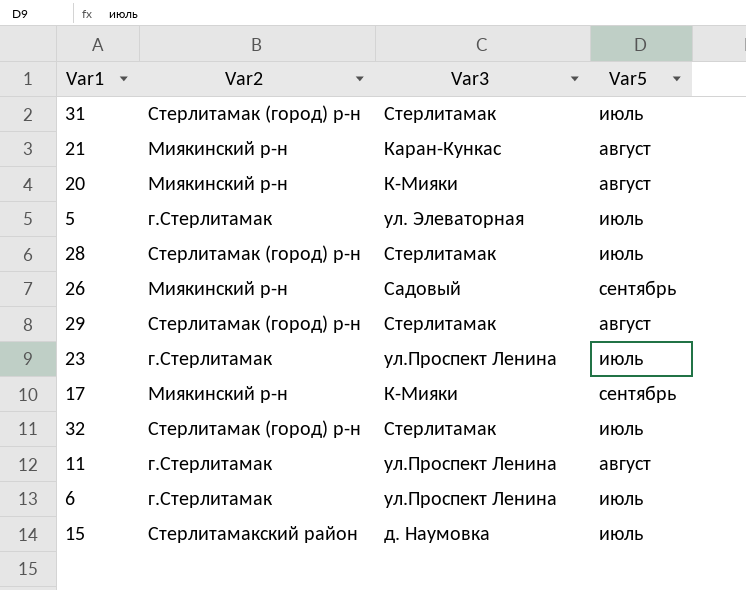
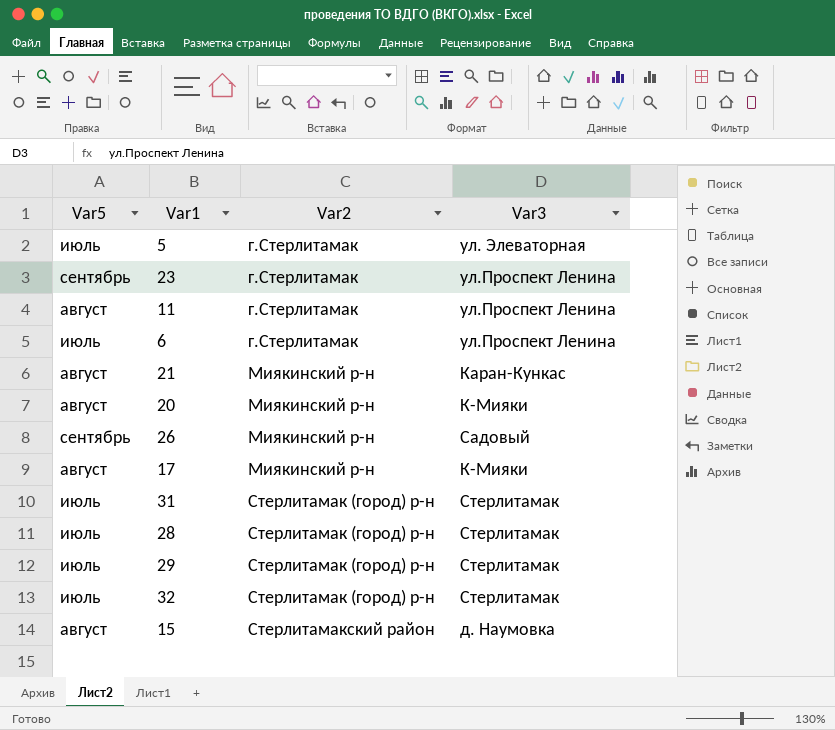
row order: none -> Var2 ascending
column Var5 | position: 4 -> 1
23 | Var5: июль -> сентябрь
17 | Var5: сентябрь -> август
29 | Var5: август -> июль
15 | Var5: июль -> август

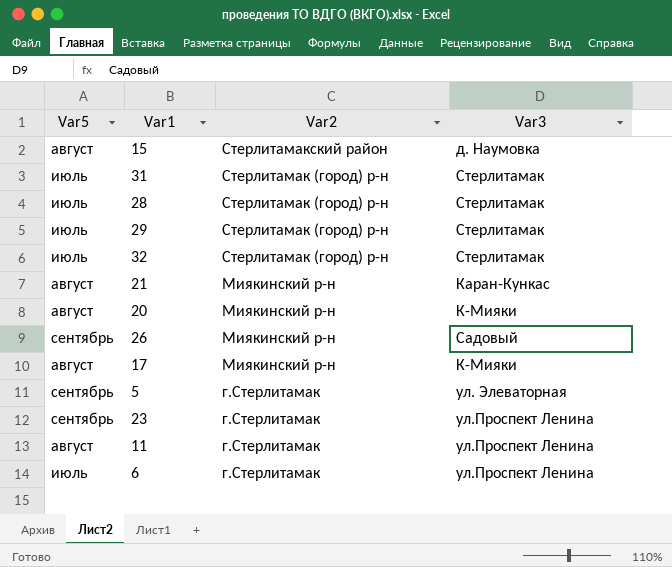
row order: Var2 ascending -> Var2 descending
5 | Var5: июль -> сентябрь

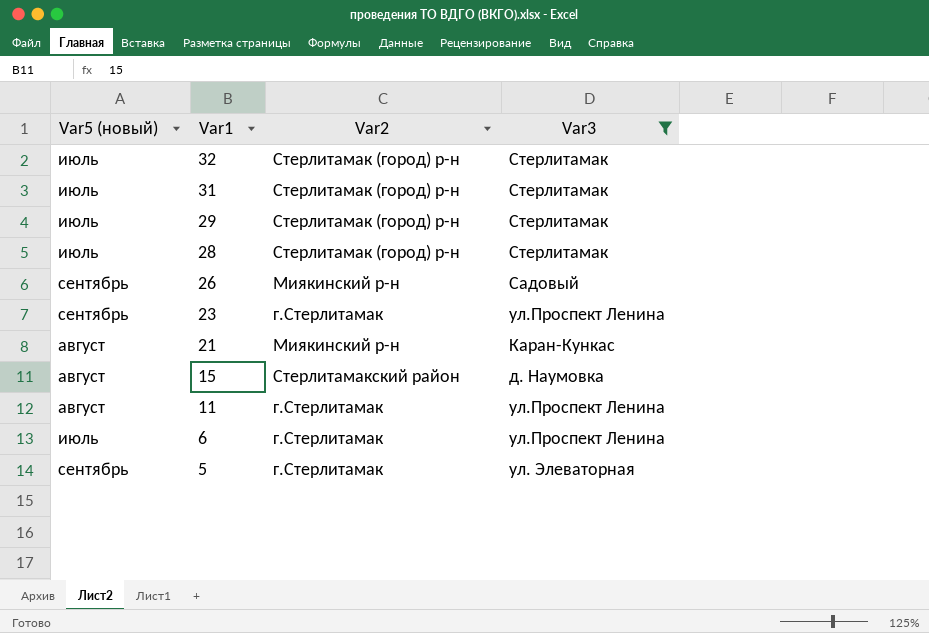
filter: none -> Var3 != К-Мияки
row order: Var2 descending -> Var1 descending
column name: Var5 -> Var5 (новый)

